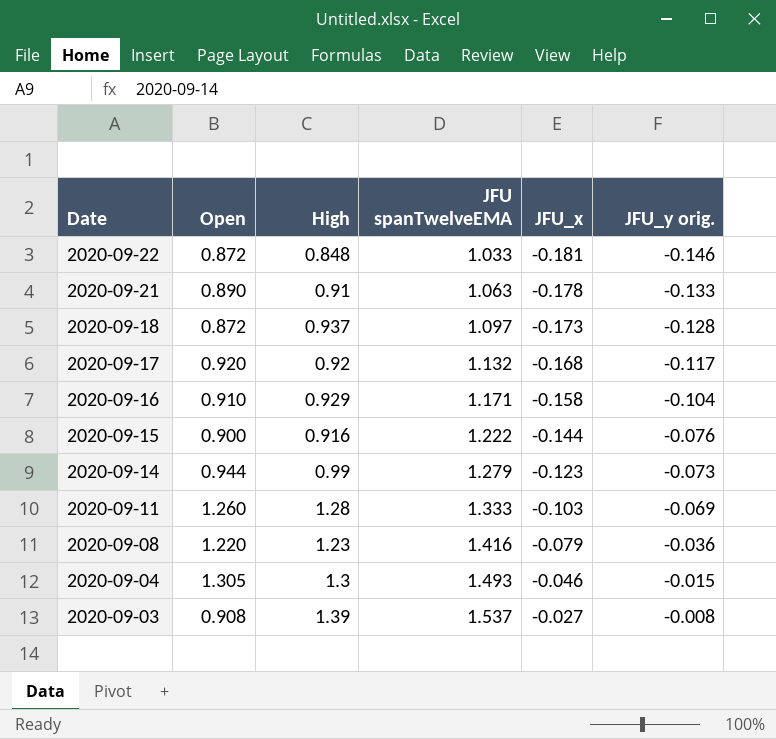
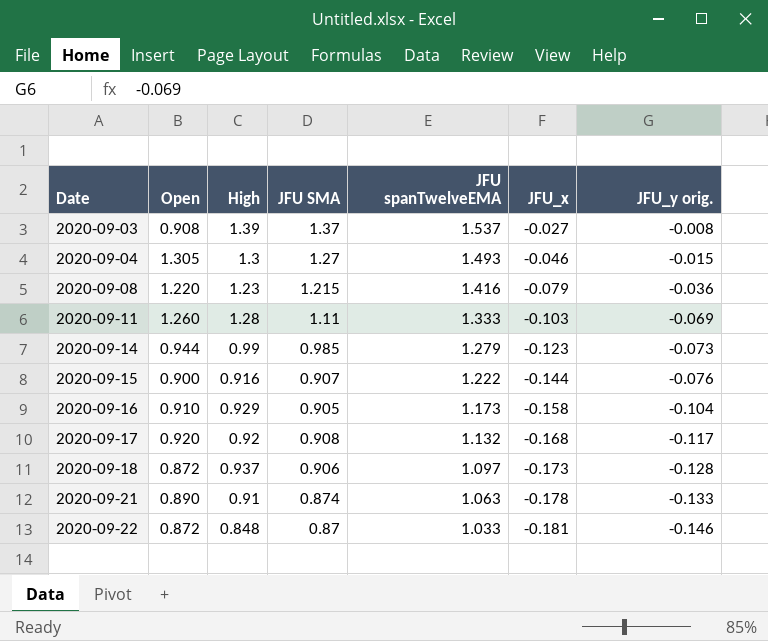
row order: Date descending -> Date ascending
column JFU SMA | position: none -> 4
2020-09-16 | JFU spanTwelveEMA: 1.171 -> 1.173

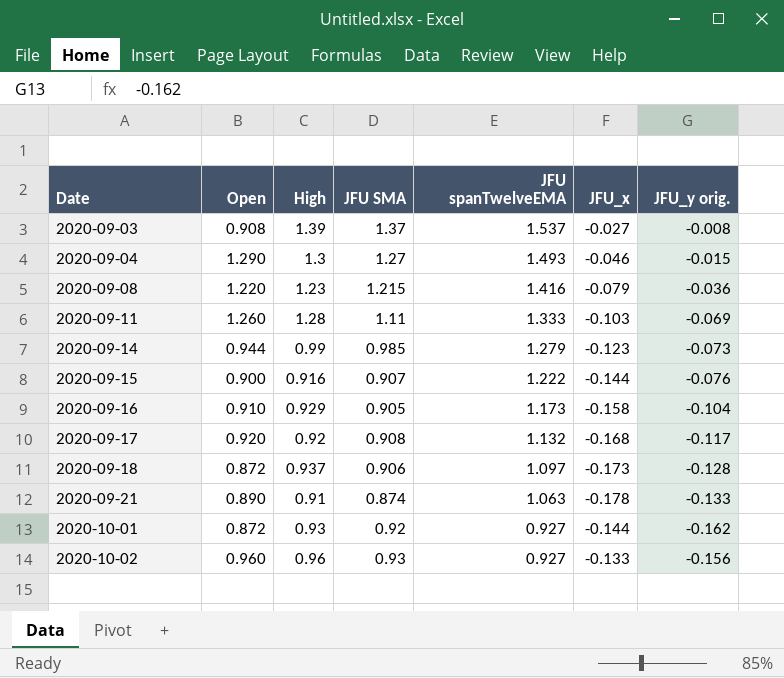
row 2020-09-22: 0.872 | 0.848 | 0.87 | 1.033 | -0.181 | -0.146 -> none
2020-09-04 | Open: 1.305 -> 1.290
row 2020-10-01: none -> 0.872 | 0.93 | 0.92 | 0.927 | -0.144 | -0.162
row 2020-10-02: none -> 0.960 | 0.96 | 0.93 | 0.927 | -0.133 | -0.156

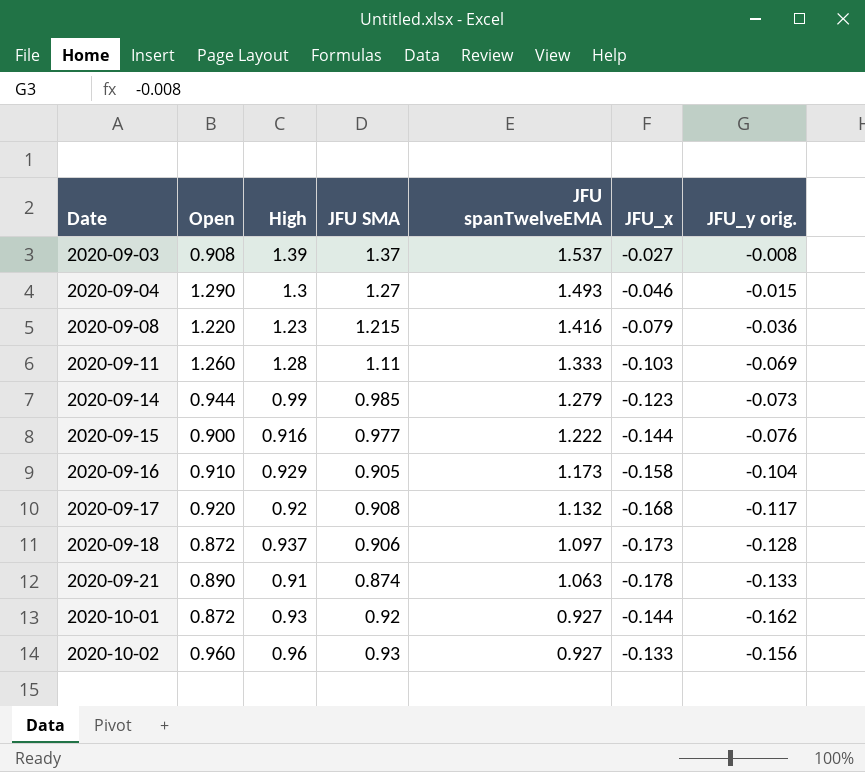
2020-09-15 | JFU SMA: 0.907 -> 0.977

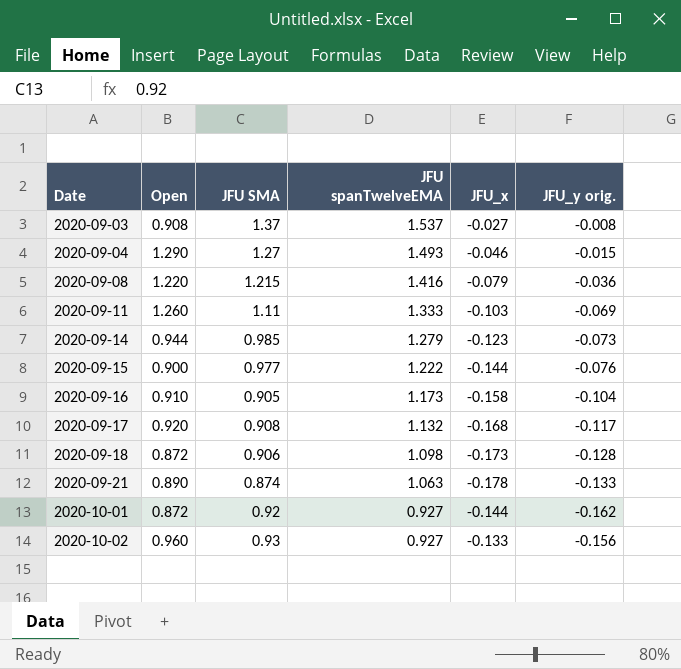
column High | position: 3 -> none
2020-09-18 | JFU spanTwelveEMA: 1.097 -> 1.098

